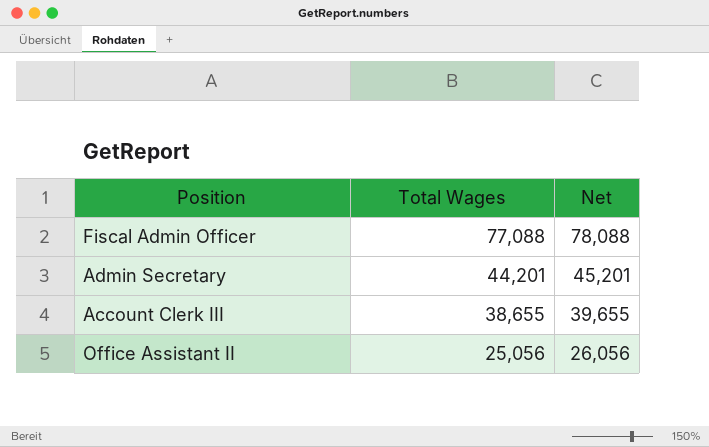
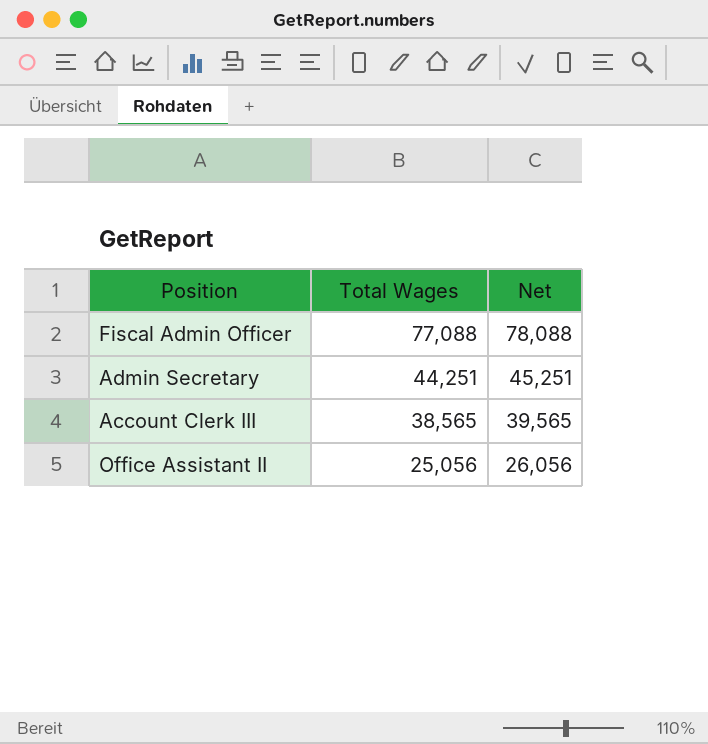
Admin Secretary | Total Wages: 44,201 -> 44,251
Admin Secretary | Net: 45,201 -> 45,251
Account Clerk III | Total Wages: 38,655 -> 38,565
Account Clerk III | Net: 39,655 -> 39,565

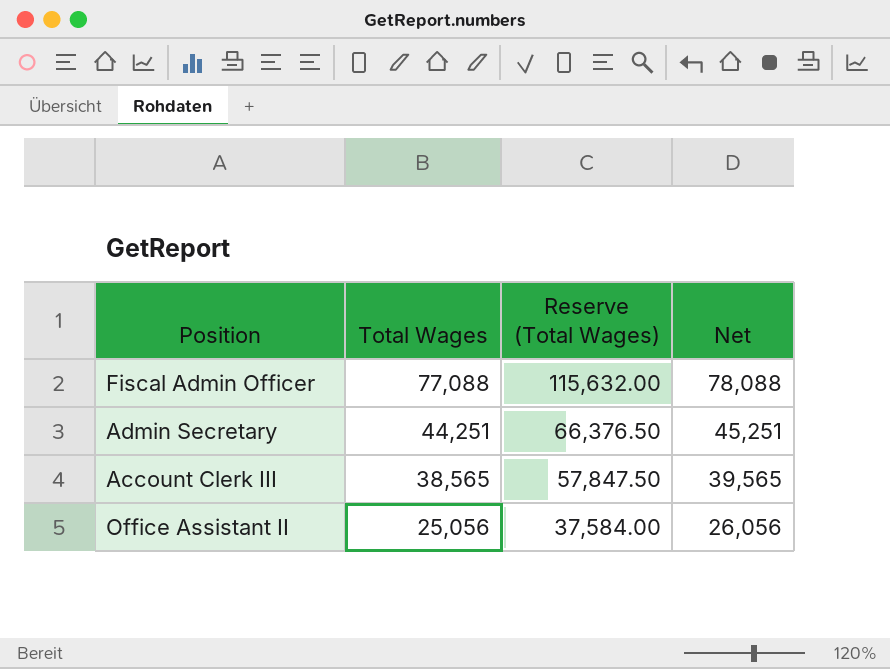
column Reserve (Total Wages) | formula: none -> [Total Wages] * 1.5

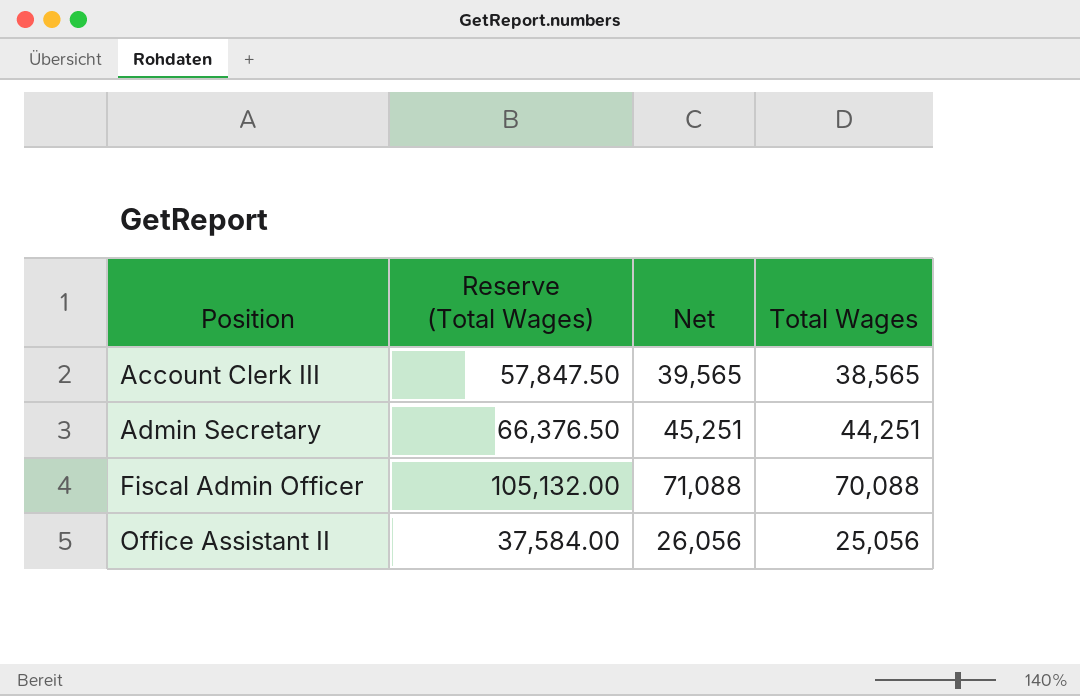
row order: Total Wages descending -> Position ascending
column Total Wages | position: 2 -> 4
Fiscal Admin Officer | Reserve (Total Wages): 115,632.00 -> 105,132.00
Fiscal Admin Officer | Net: 78,088 -> 71,088
Fiscal Admin Officer | Total Wages: 77,088 -> 70,088

